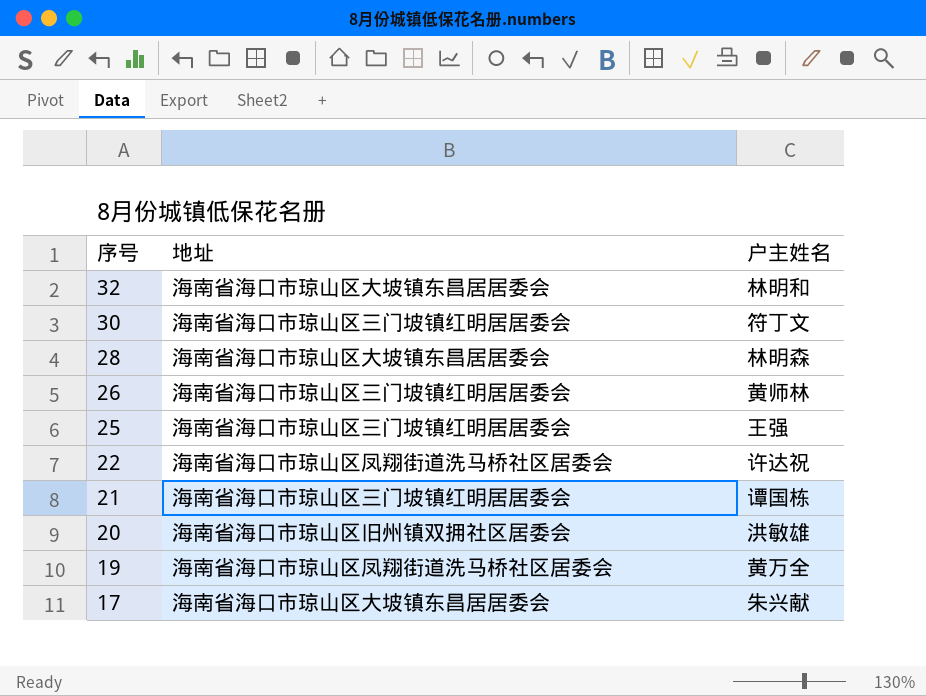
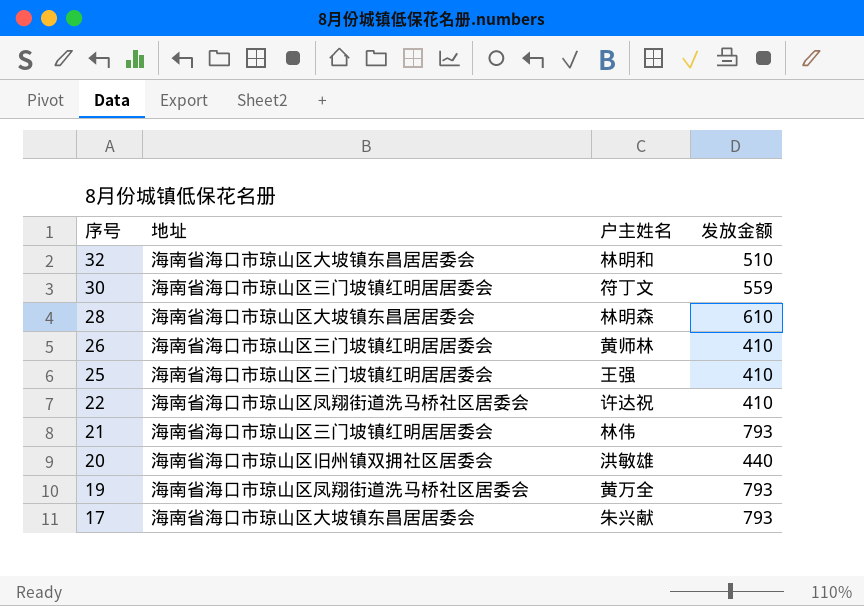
column 发放金额 | position: none -> 4
21 | 户主姓名: 谭国栋 -> 林伟

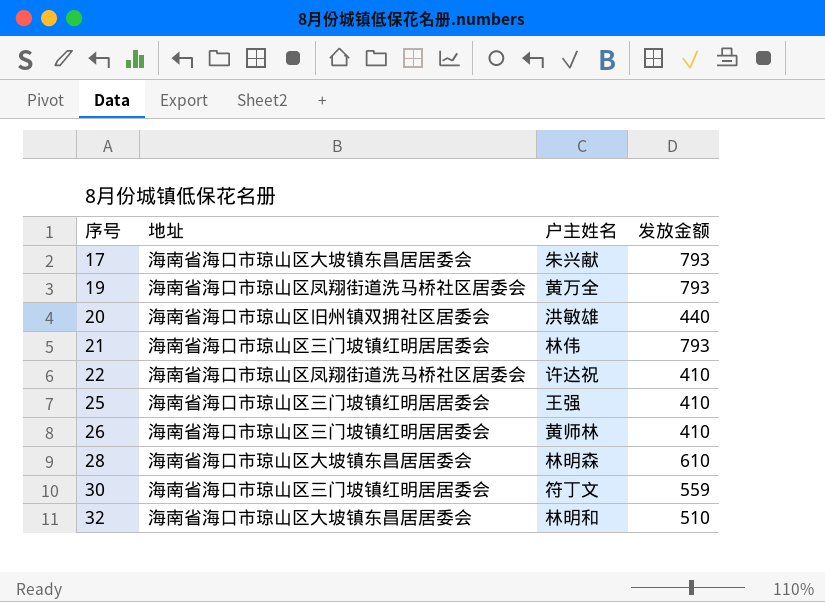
row order: 序号 descending -> 序号 ascending

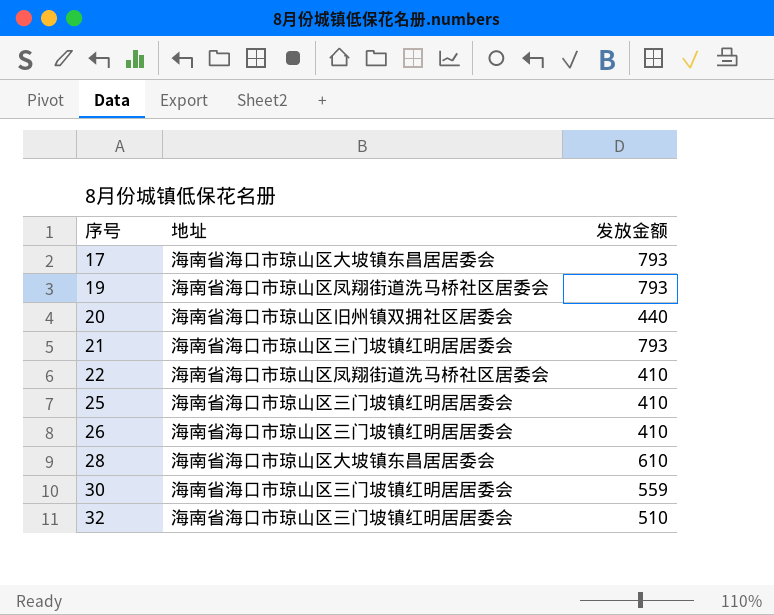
column 户主姓名 | position: 3 -> none
32 | 地址: 海南省海口市琼山区大坡镇东昌居居委会 -> 海南省海口市琼山区三门坡镇红明居居委会

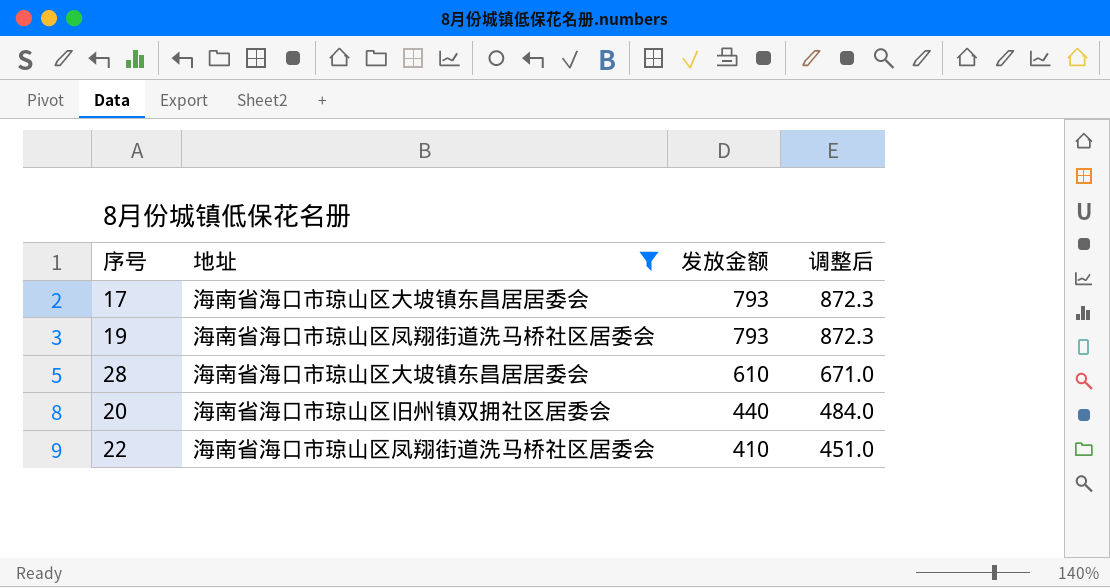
filter: none -> 地址 != 海南省海口市琼山区三门坡镇红明居居委会
row order: 序号 ascending -> 发放金额 descending
column 调整后 | formula: none -> [发放金额] * 1.1

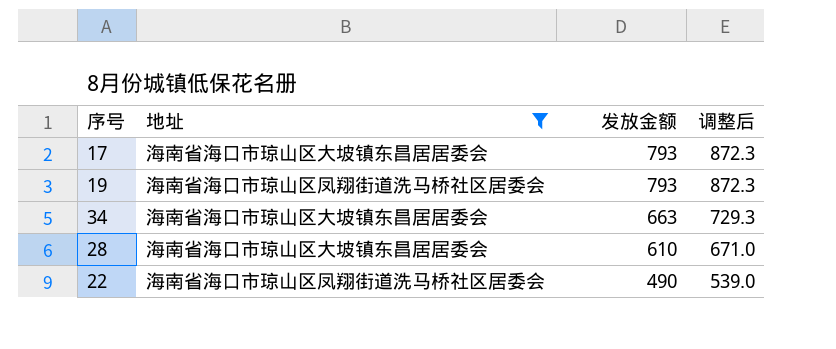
row 20: 海南省海口市琼山区旧州镇双拥社区居委会 | 440 | 484.0 -> none
row 34: none -> 海南省海口市琼山区大坡镇东昌居居委会 | 663 | 729.3
22 | 发放金额: 410 -> 490
22 | 调整后: 451.0 -> 539.0

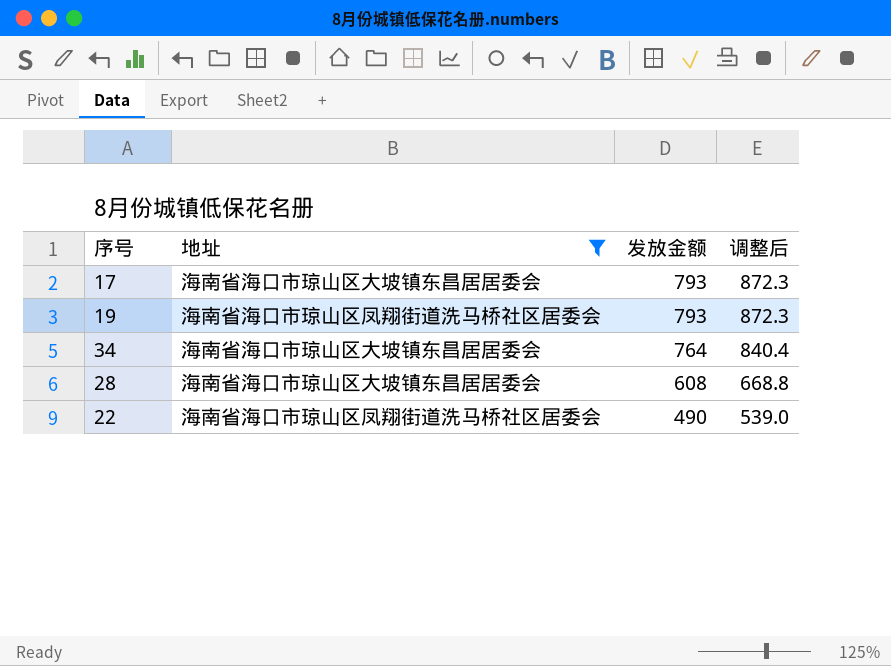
34 | 发放金额: 663 -> 764
34 | 调整后: 729.3 -> 840.4
28 | 发放金额: 610 -> 608
28 | 调整后: 671.0 -> 668.8

